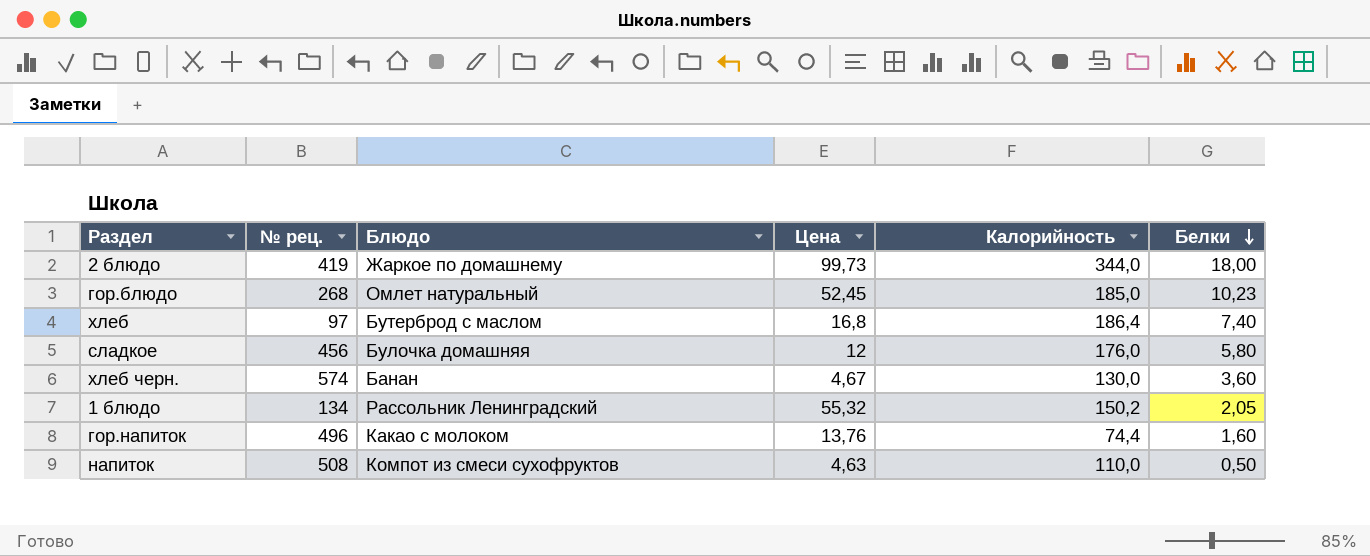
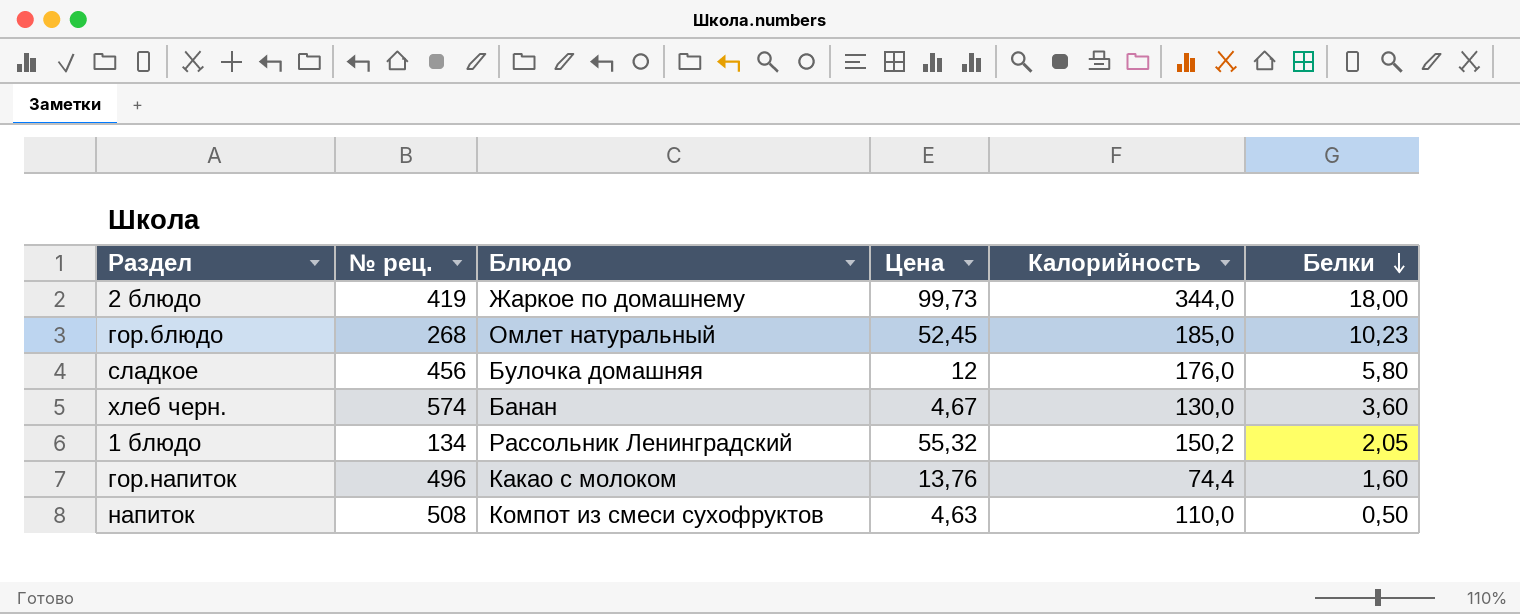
row хлеб: 97 | Бутерброд с маслом | 16,8 | 186,4 | 7,40 -> none

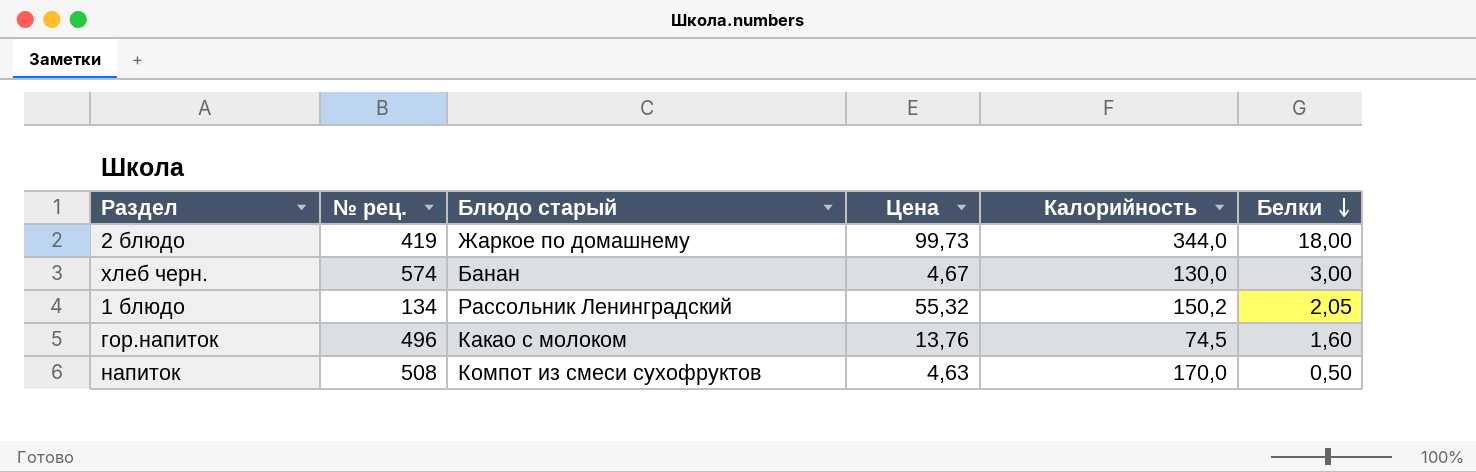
column name: Блюдо -> Блюдо старый
row гор.блюдо: 268 | Омлет натуральный | 52,45 | 185,0 | 10,23 -> none
row сладкое: 456 | Булочка домашняя | 12 | 176,0 | 5,80 -> none
хлеб черн. | Белки: 3,60 -> 3,00
гор.напиток | Калорийность: 74,4 -> 74,5
напиток | Калорийность: 110,0 -> 170,0

